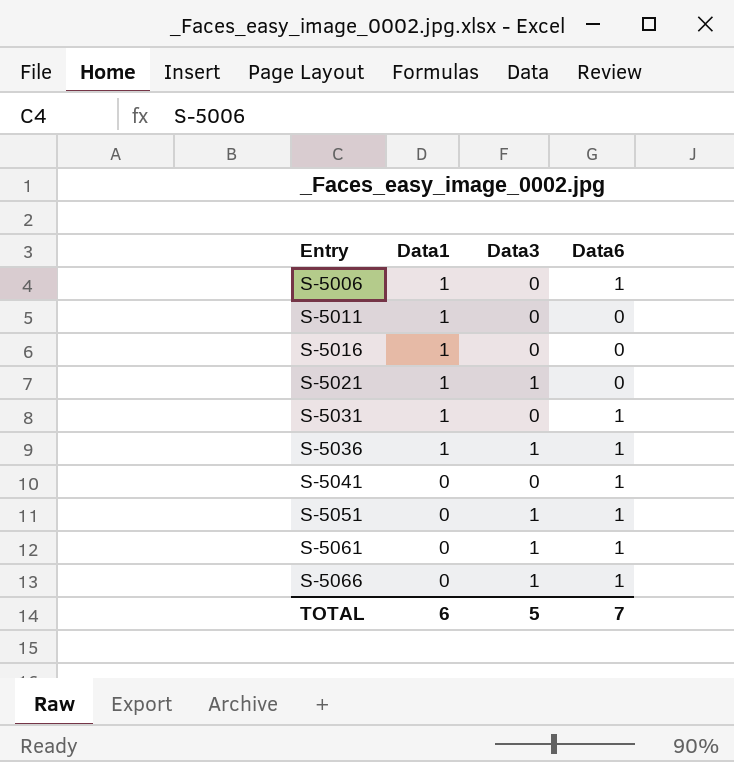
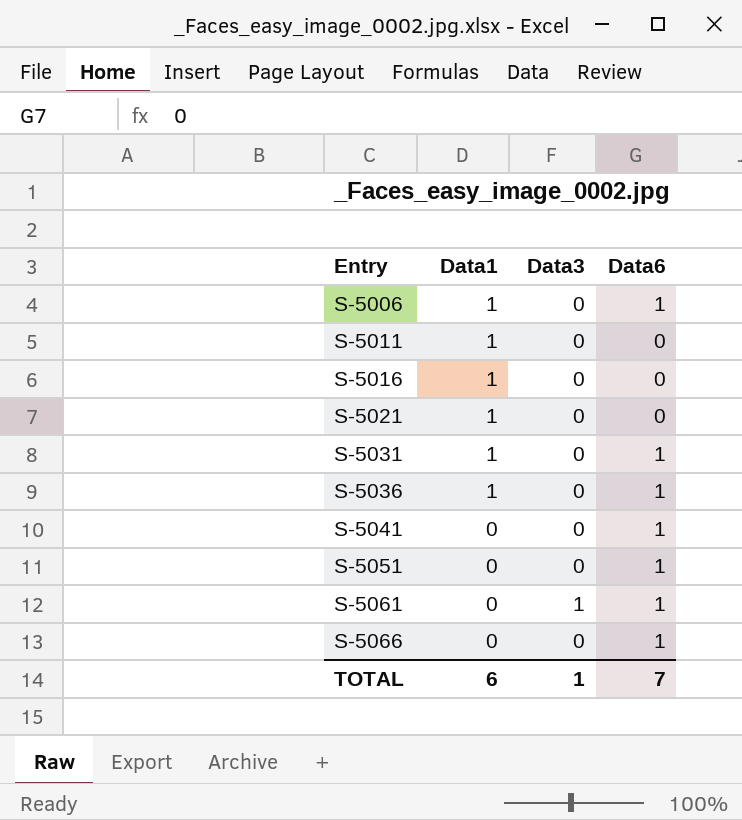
S-5021 | Data3: 1 -> 0
S-5036 | Data3: 1 -> 0
S-5051 | Data3: 1 -> 0
S-5066 | Data3: 1 -> 0
TOTAL | Data3: 5 -> 1

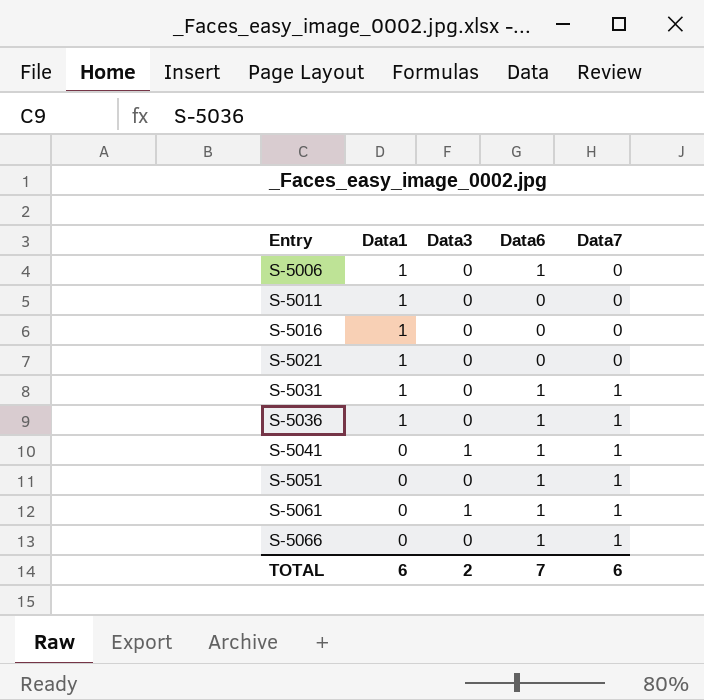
column Data7 | position: none -> 5
S-5041 | Data3: 0 -> 1
TOTAL | Data3: 1 -> 2

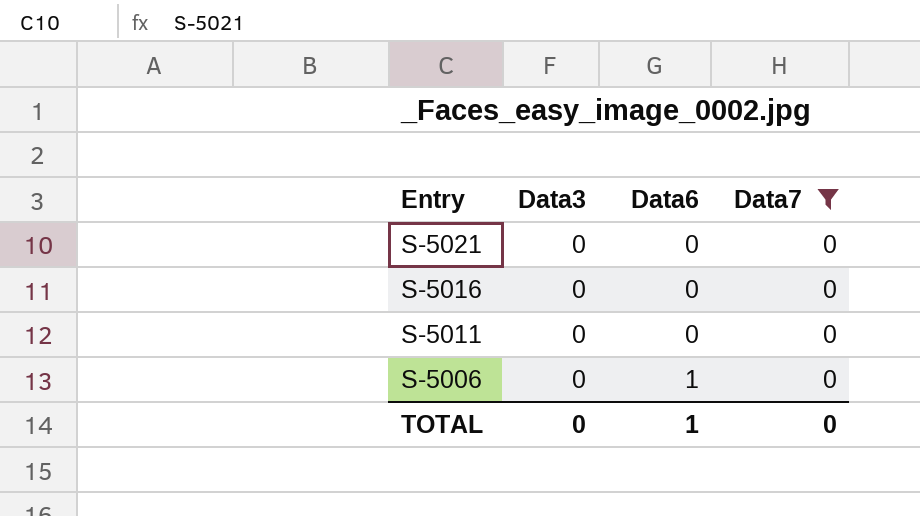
filter: none -> Data7 = 0
row order: Entry ascending -> Entry descending
column Data1 | position: 2 -> none
TOTAL | Data3: 2 -> 0
TOTAL | Data6: 7 -> 1
TOTAL | Data7: 6 -> 0

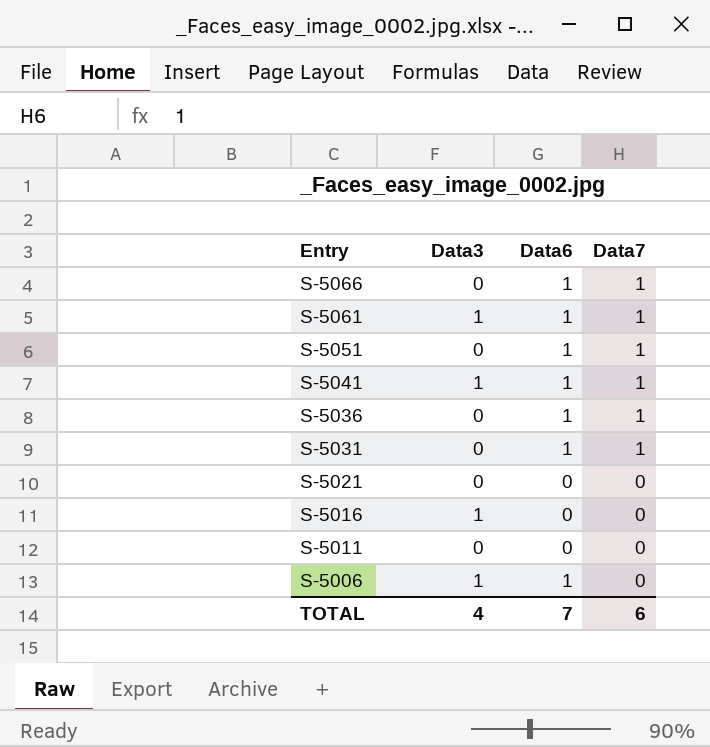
filter: Data7 = 0 -> none
S-5016 | Data3: 0 -> 1
S-5006 | Data3: 0 -> 1
TOTAL | Data3: 0 -> 4
TOTAL | Data6: 1 -> 7
TOTAL | Data7: 0 -> 6

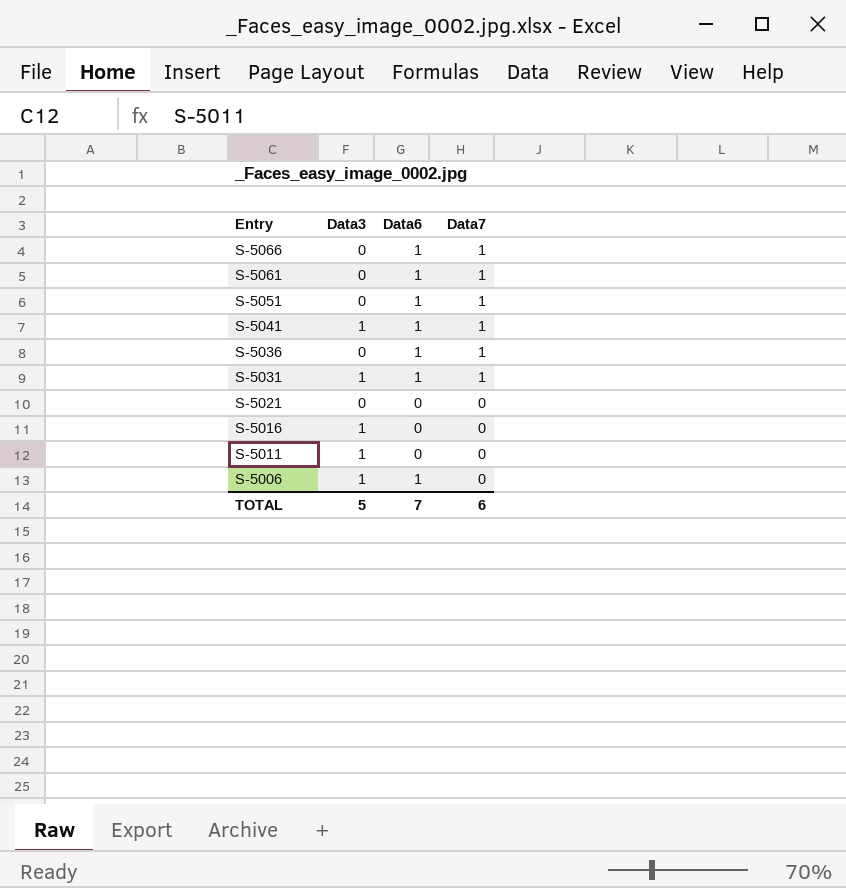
S-5061 | Data3: 1 -> 0
S-5031 | Data3: 0 -> 1
S-5011 | Data3: 0 -> 1
TOTAL | Data3: 4 -> 5

